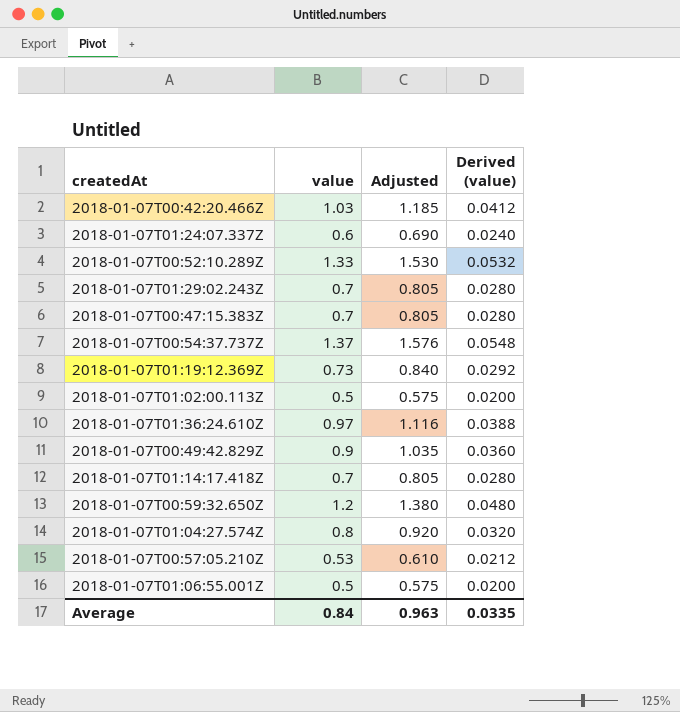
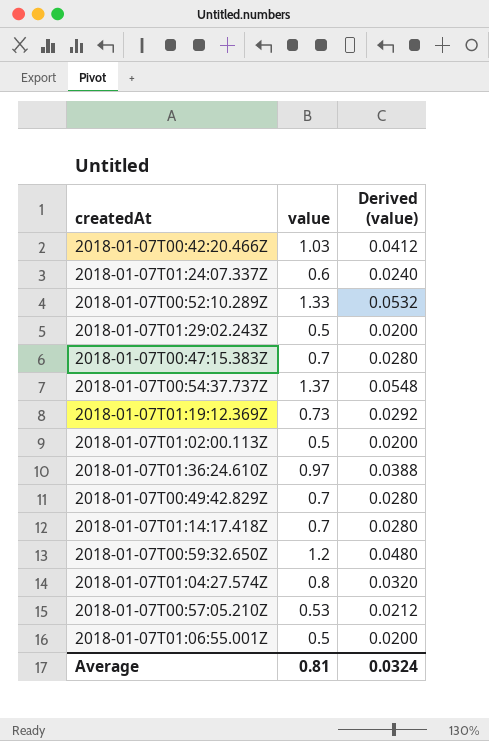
column Adjusted | formula: [value] * 1.15 -> none
2018-01-07T01:29:02.243Z | value: 0.7 -> 0.5
2018-01-07T01:29:02.243Z | Derived (value): 0.0280 -> 0.0200
2018-01-07T00:49:42.829Z | value: 0.9 -> 0.7
2018-01-07T00:49:42.829Z | Derived (value): 0.0360 -> 0.0280
Average | value: 0.84 -> 0.81
Average | Derived (value): 0.0335 -> 0.0324

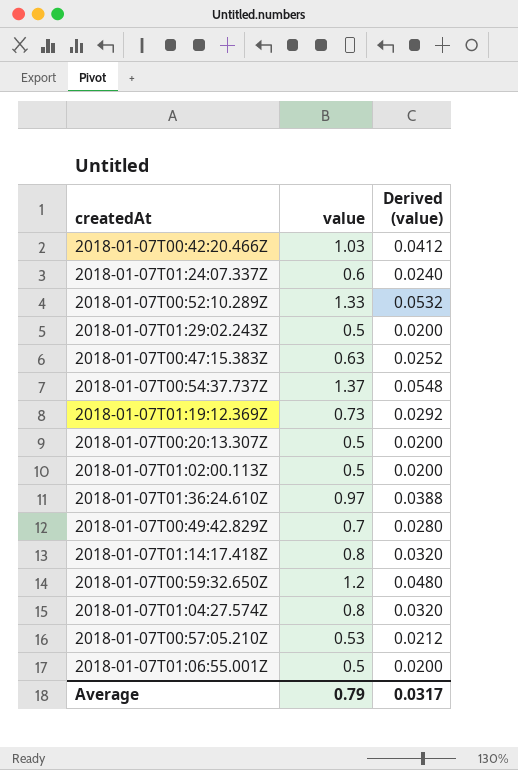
2018-01-07T00:47:15.383Z | value: 0.7 -> 0.63
2018-01-07T00:47:15.383Z | Derived (value): 0.0280 -> 0.0252
row 2018-01-07T00:20:13.307Z: none -> 0.5 | 0.0200
2018-01-07T01:14:17.418Z | value: 0.7 -> 0.8
2018-01-07T01:14:17.418Z | Derived (value): 0.0280 -> 0.0320
Average | value: 0.81 -> 0.79
Average | Derived (value): 0.0324 -> 0.0317

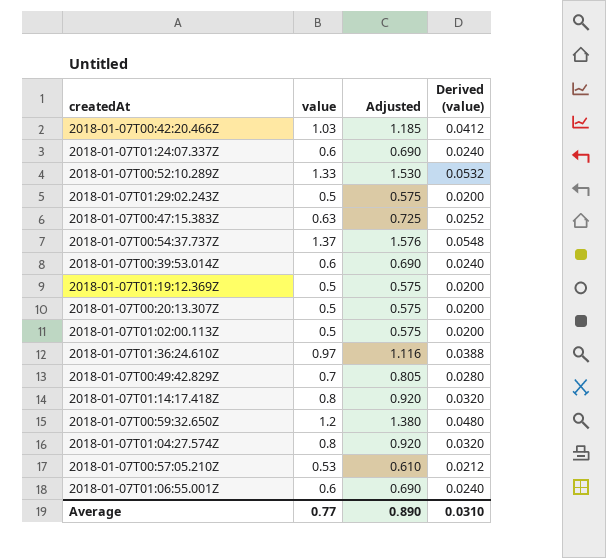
column Adjusted | formula: none -> [value] * 1.15
row 2018-01-07T00:39:53.014Z: none -> 0.6 | 0.690 | 0.0240
2018-01-07T01:19:12.369Z | value: 0.73 -> 0.5
2018-01-07T01:19:12.369Z | Derived (value): 0.0292 -> 0.0200
2018-01-07T01:06:55.001Z | value: 0.5 -> 0.6
2018-01-07T01:06:55.001Z | Derived (value): 0.0200 -> 0.0240
Average | value: 0.79 -> 0.77
Average | Derived (value): 0.0317 -> 0.0310

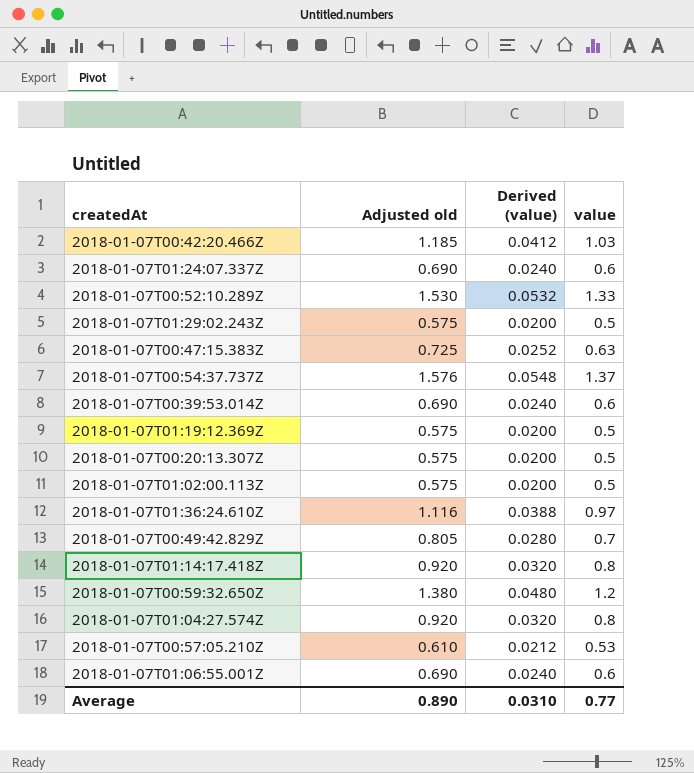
column name: Adjusted -> Adjusted old
column value | position: 2 -> 4

